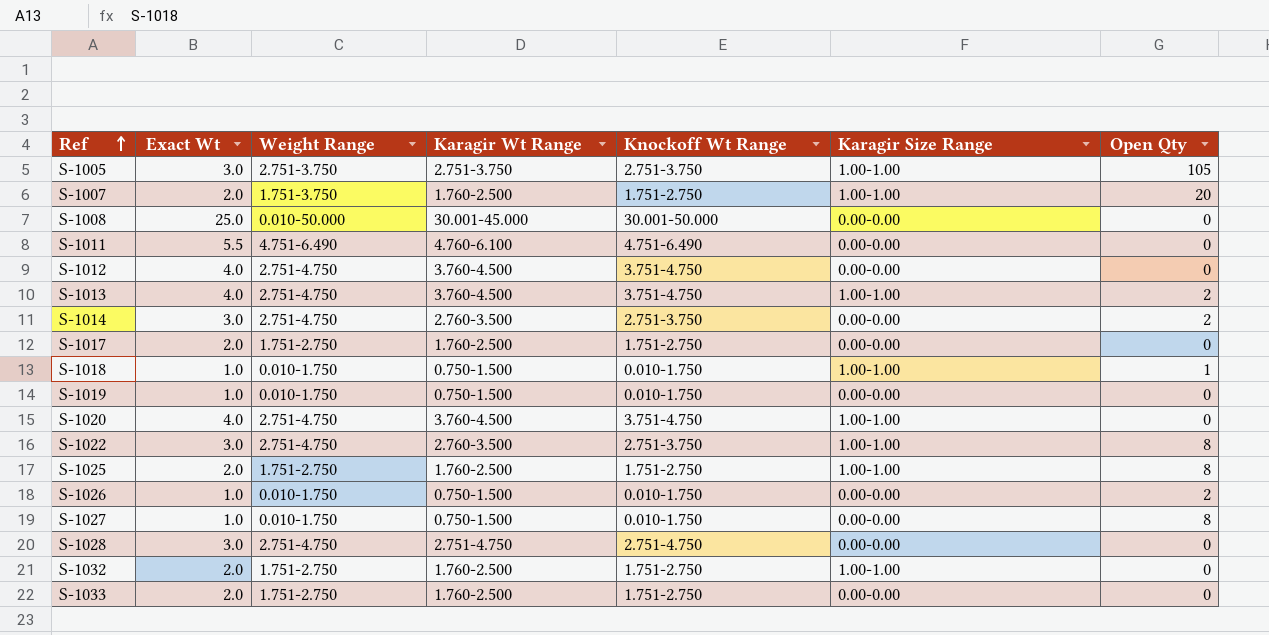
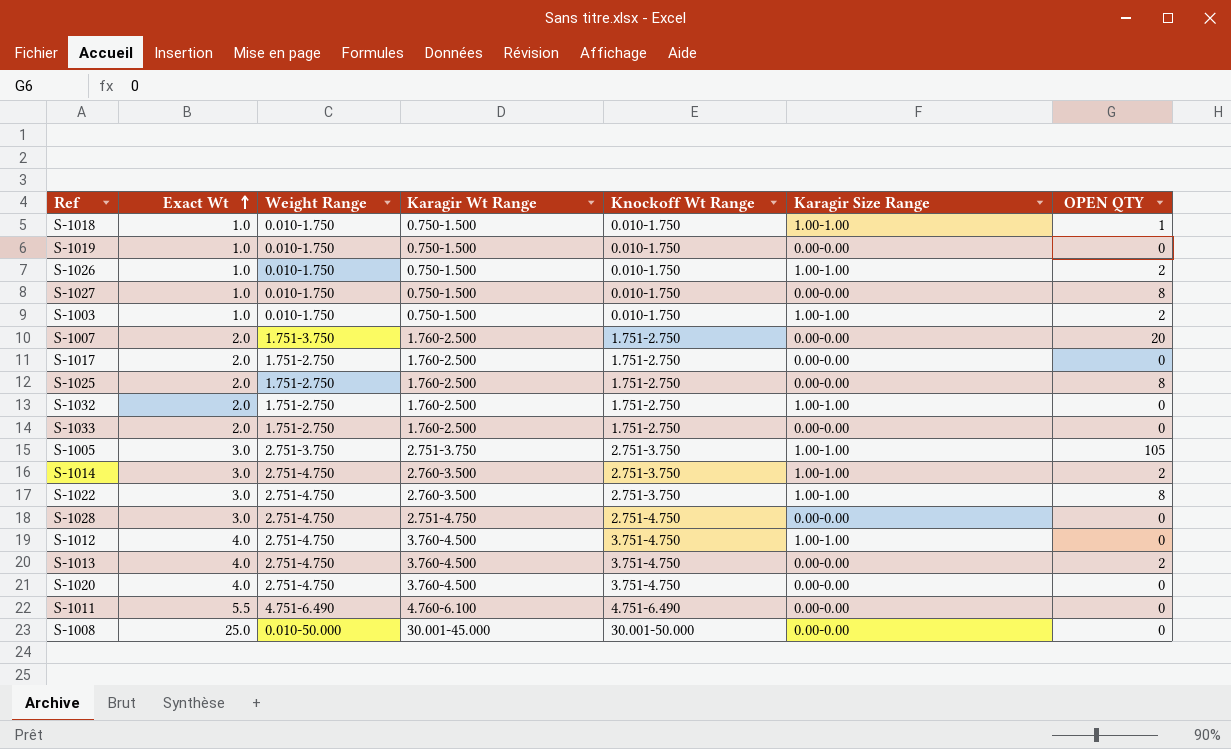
row order: Ref ascending -> Exact Wt ascending
column name: Open Qty -> OPEN QTY
S-1026 | Karagir Size Range: 0.00-0.00 -> 1.00-1.00
row S-1003: none -> 1.0 | 0.010-1.750 | 0.750-1.500 | 0.010-1.750 | 1.00-1.00 | 2
S-1007 | Karagir Size Range: 1.00-1.00 -> 0.00-0.00
S-1025 | Karagir Size Range: 1.00-1.00 -> 0.00-0.00
S-1014 | Karagir Size Range: 0.00-0.00 -> 1.00-1.00
S-1012 | Karagir Size Range: 0.00-0.00 -> 1.00-1.00
S-1013 | Karagir Size Range: 1.00-1.00 -> 0.00-0.00
S-1020 | Karagir Size Range: 1.00-1.00 -> 0.00-0.00

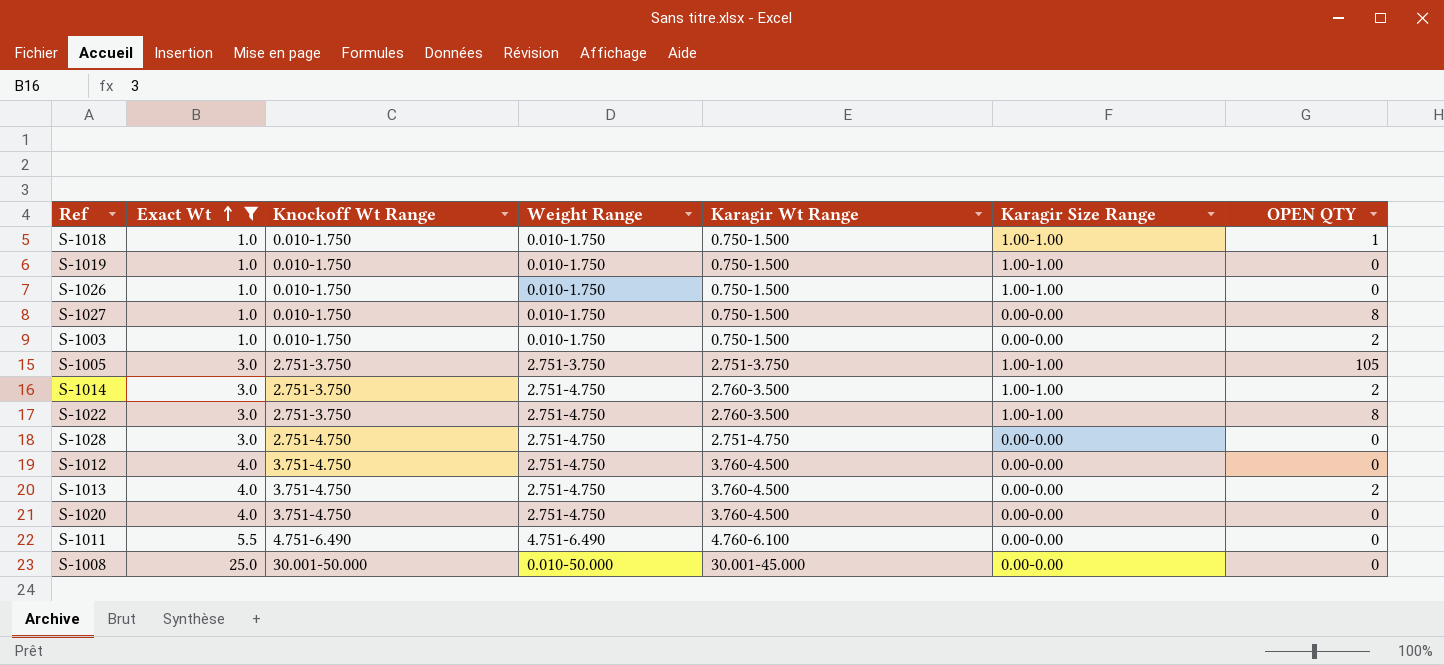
filter: none -> Exact Wt != 2.0
column Knockoff Wt Range | position: 5 -> 3
S-1019 | Karagir Size Range: 0.00-0.00 -> 1.00-1.00
S-1026 | OPEN QTY: 2 -> 0
S-1003 | Karagir Size Range: 1.00-1.00 -> 0.00-0.00
S-1012 | Karagir Size Range: 1.00-1.00 -> 0.00-0.00

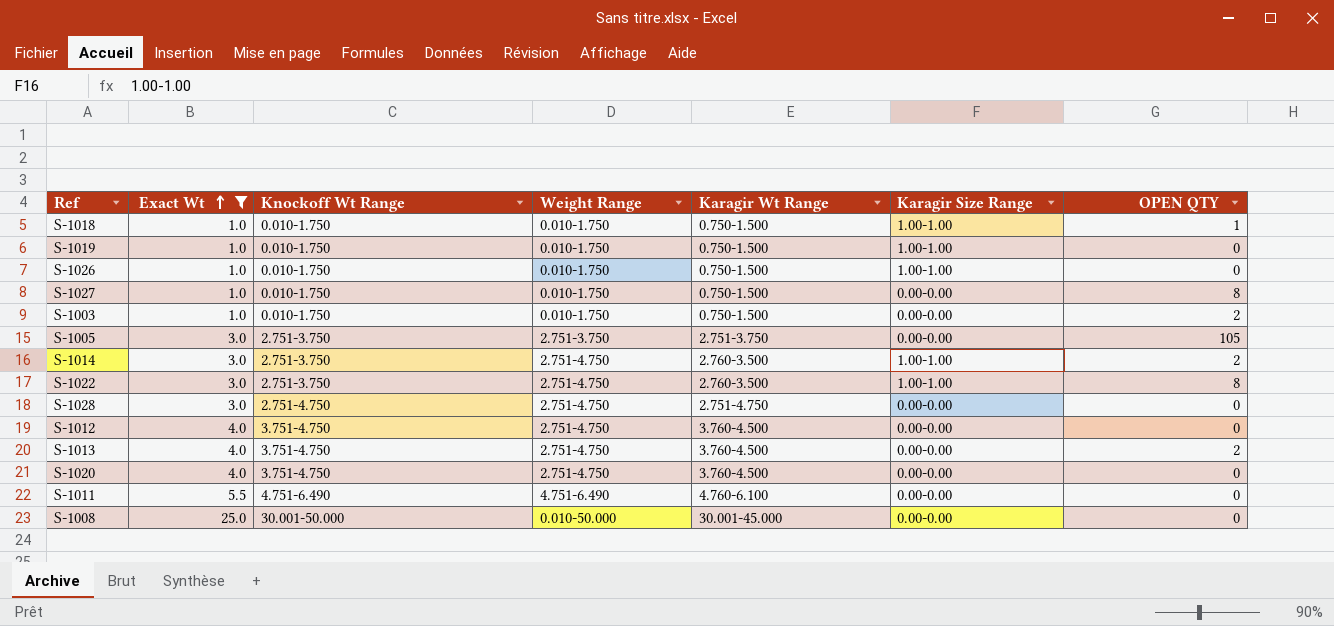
S-1005 | Karagir Size Range: 1.00-1.00 -> 0.00-0.00

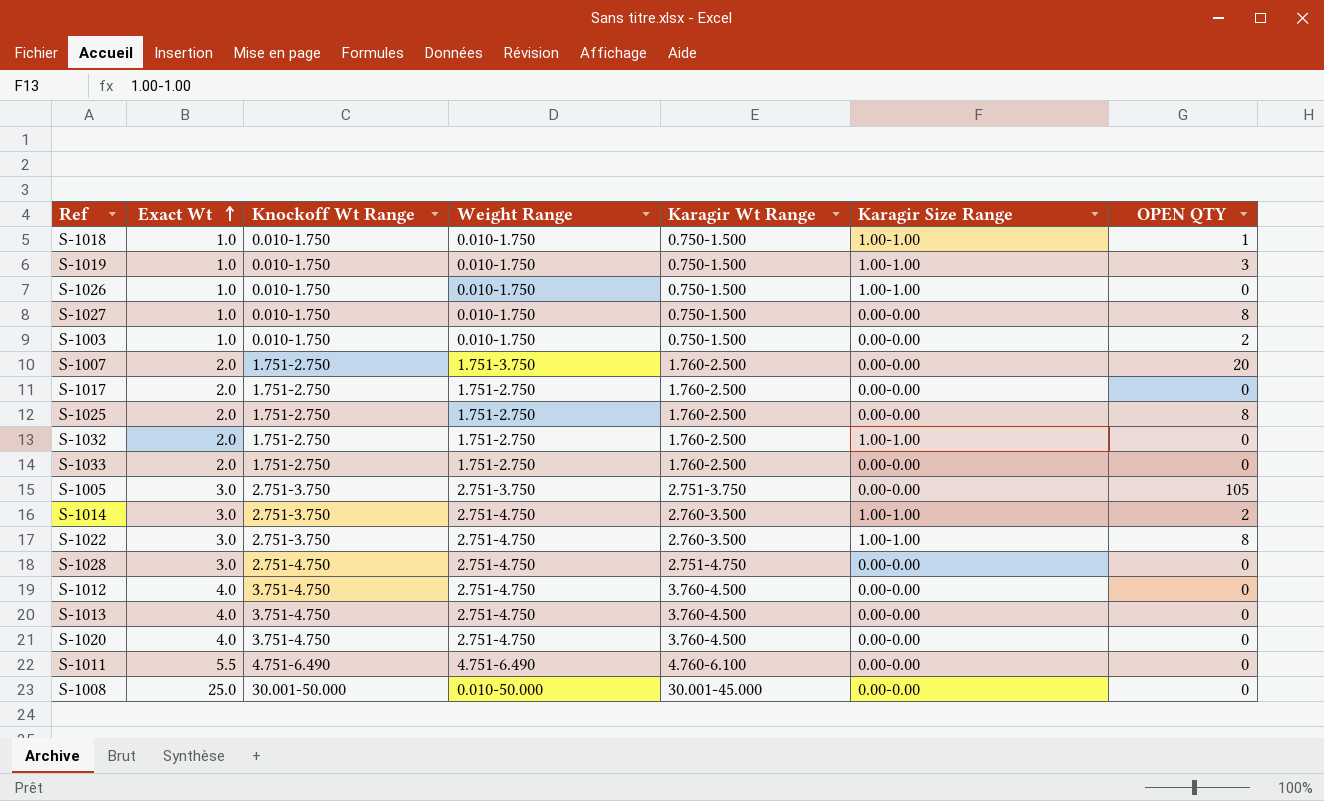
filter: Exact Wt != 2.0 -> none
S-1019 | OPEN QTY: 0 -> 3
S-1013 | OPEN QTY: 2 -> 0

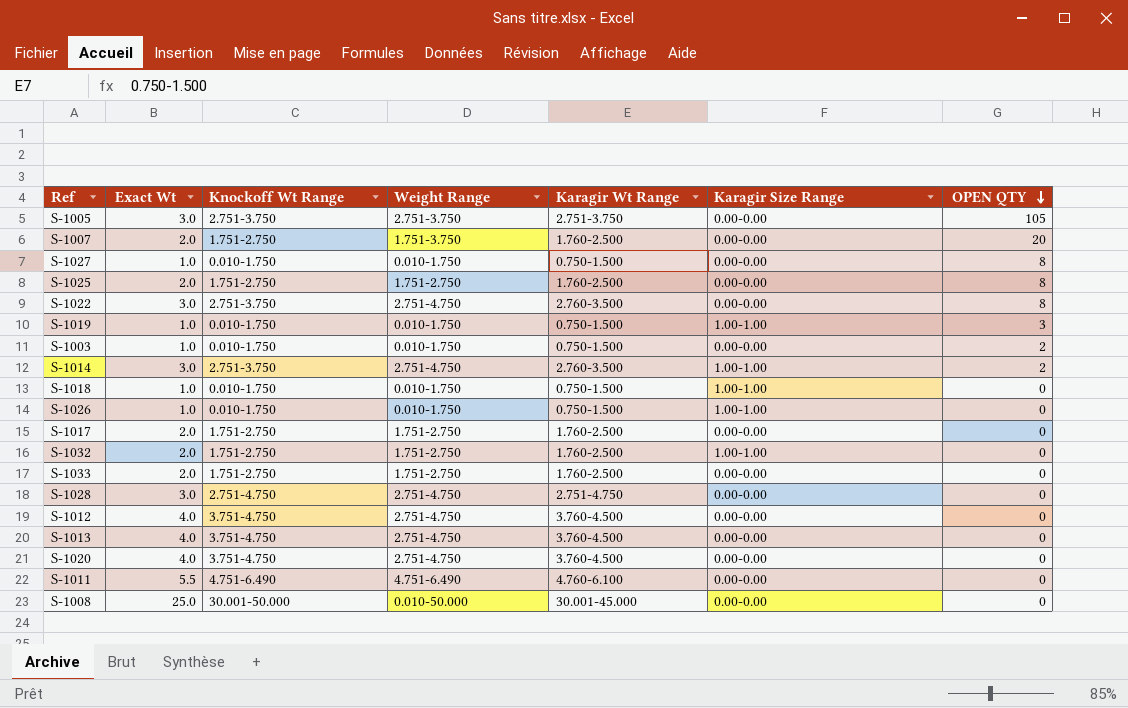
row order: Exact Wt ascending -> OPEN QTY descending
S-1022 | Karagir Size Range: 1.00-1.00 -> 0.00-0.00
S-1018 | OPEN QTY: 1 -> 0

